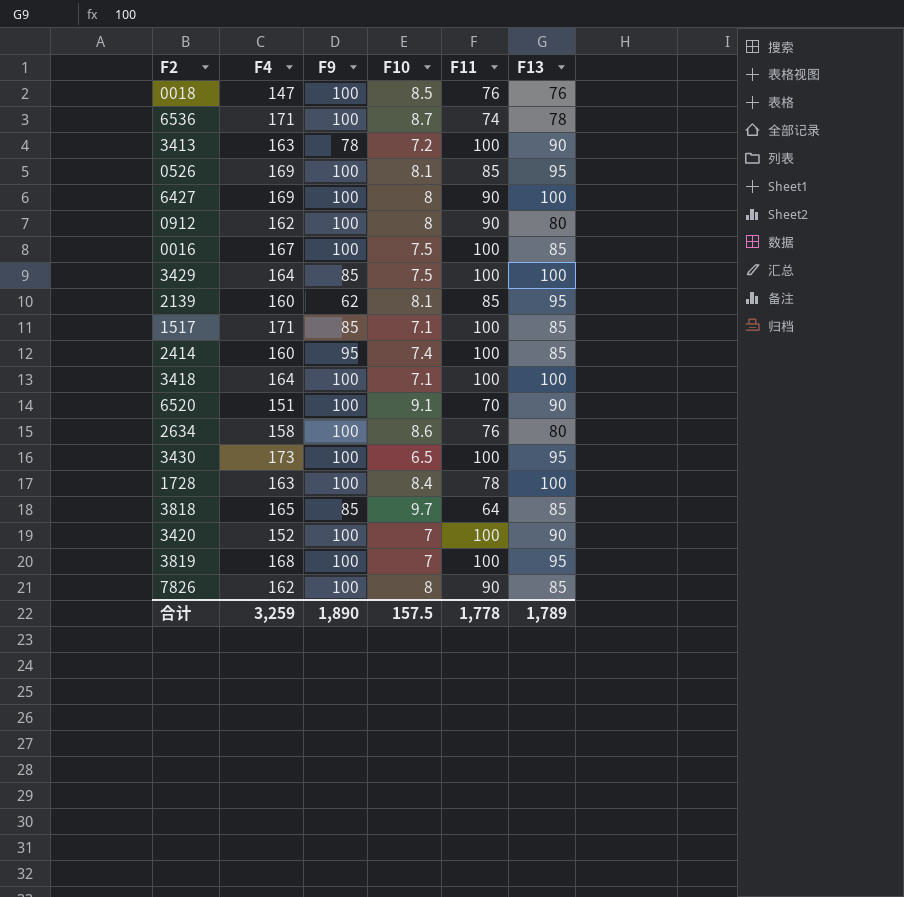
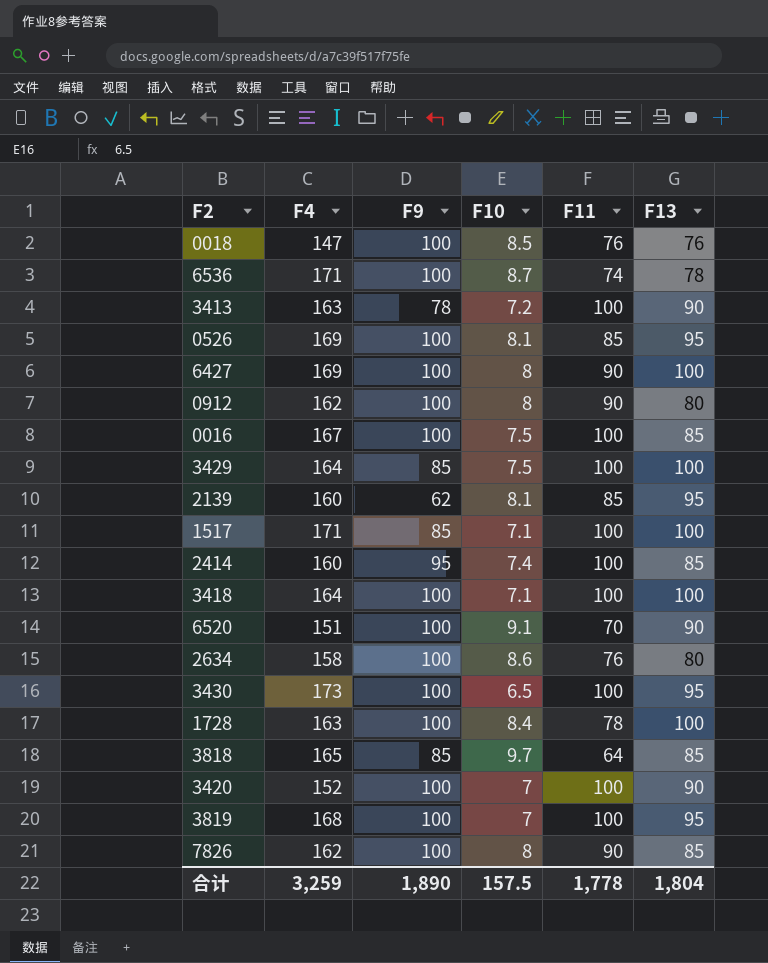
1517 | F13: 85 -> 100
合计 | F13: 1,789 -> 1,804

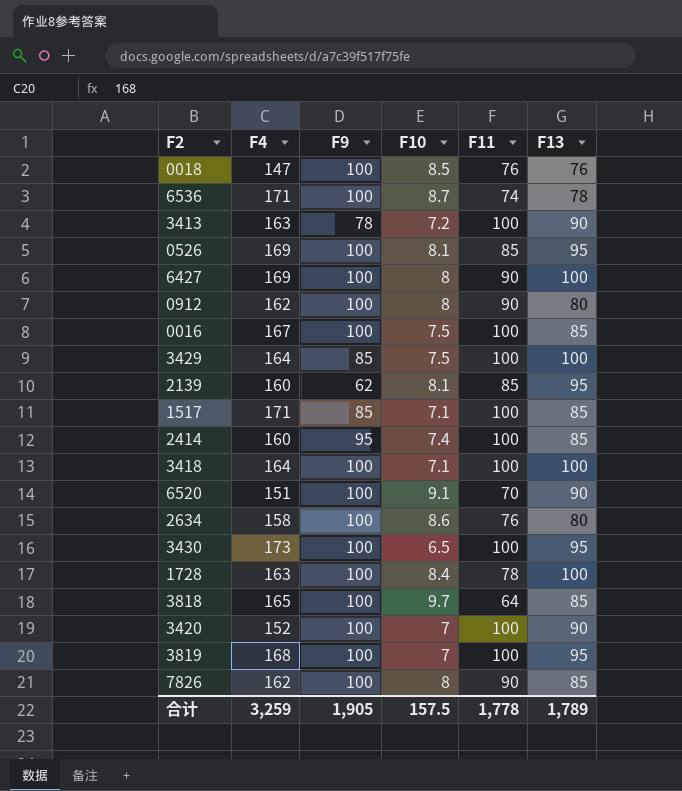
1517 | F13: 100 -> 85
3818 | F9: 85 -> 100
合计 | F9: 1,890 -> 1,905
合计 | F13: 1,804 -> 1,789

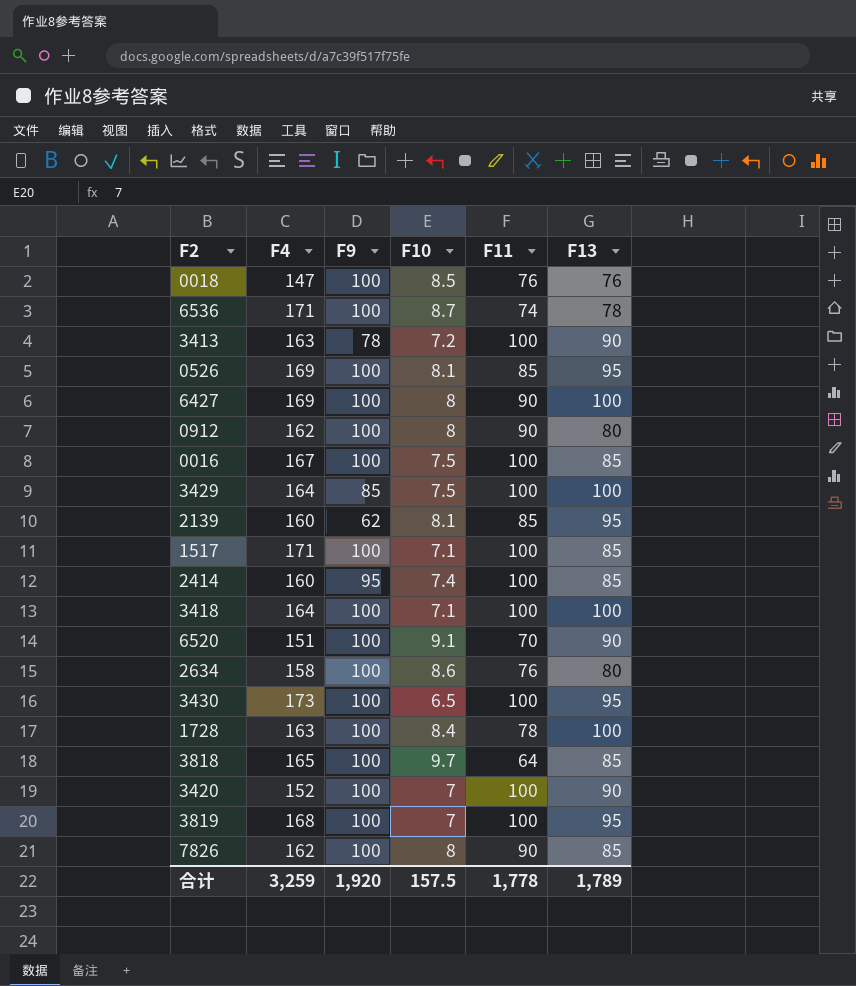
1517 | F9: 85 -> 100
合计 | F9: 1,905 -> 1,920

